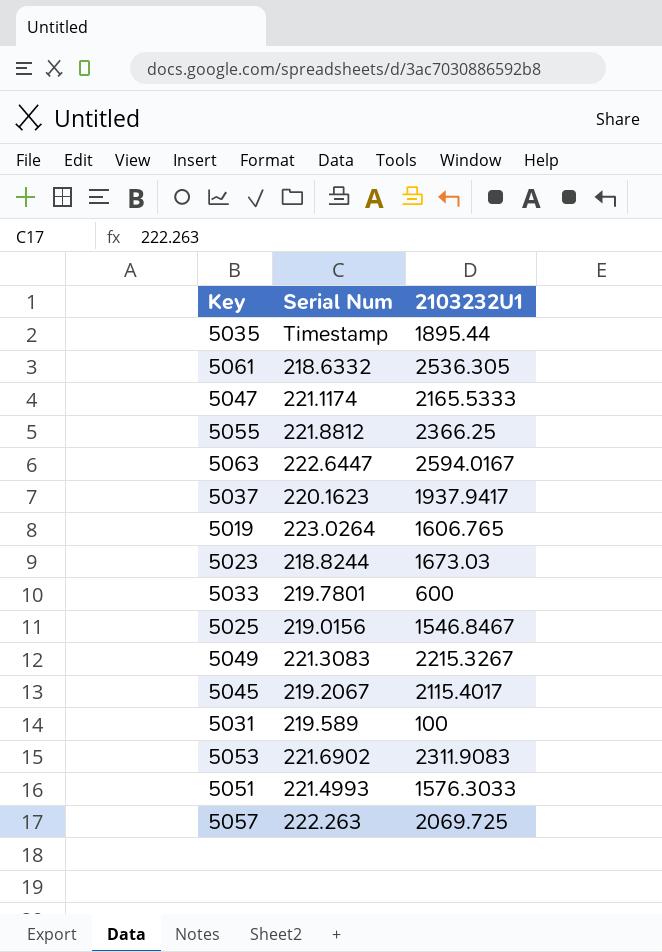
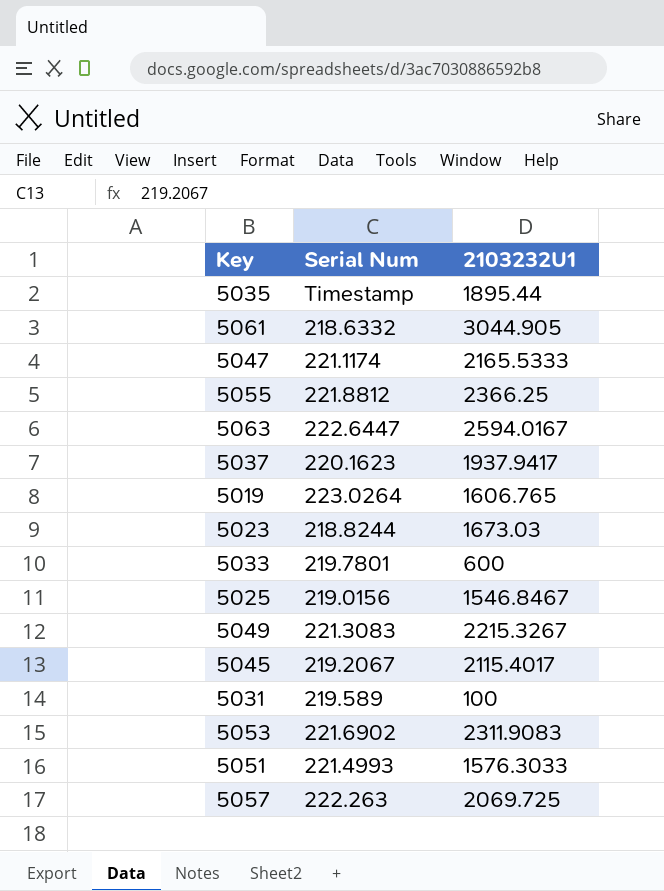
5061 | 2103232U1: 2536.305 -> 3044.905

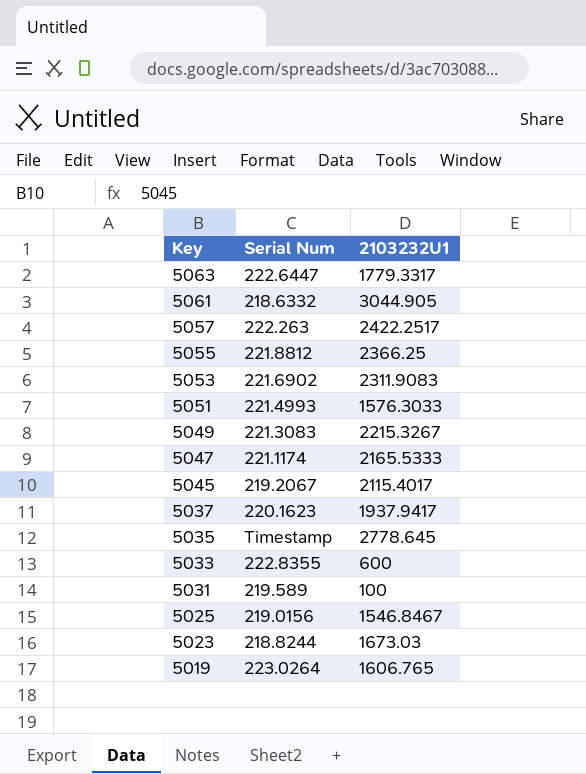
row order: none -> Key descending
5063 | 2103232U1: 2594.0167 -> 1779.3317
5057 | 2103232U1: 2069.725 -> 2422.2517
5035 | 2103232U1: 1895.44 -> 2778.645
5033 | Serial Num: 219.7801 -> 222.8355

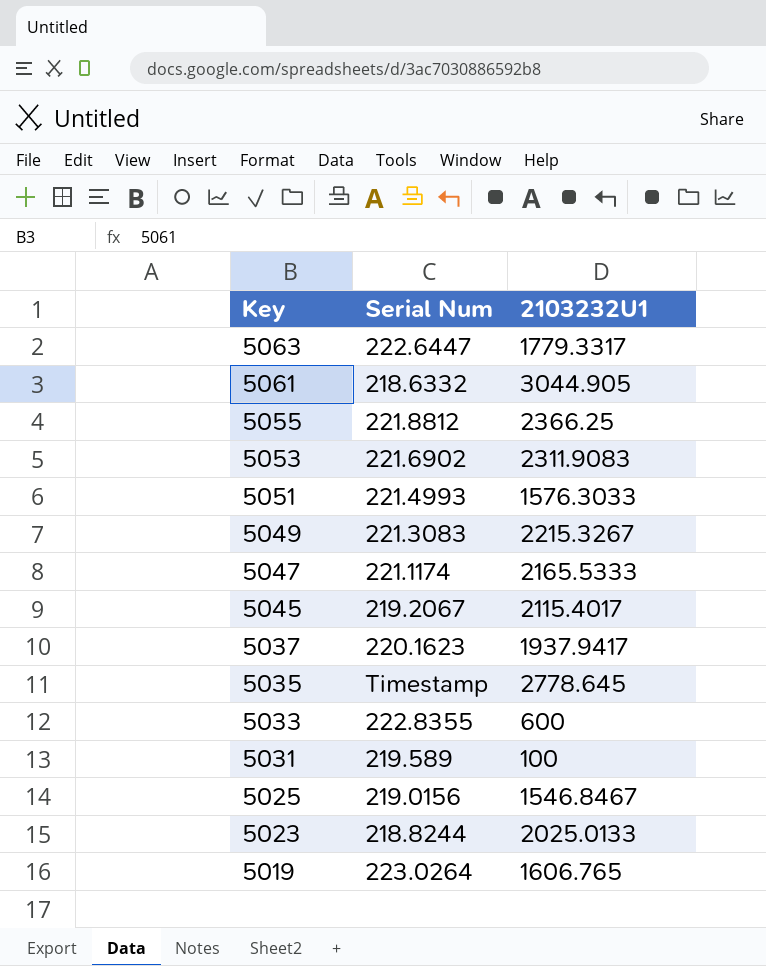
row 5057: 222.263 | 2422.2517 -> none
5023 | 2103232U1: 1673.03 -> 2025.0133

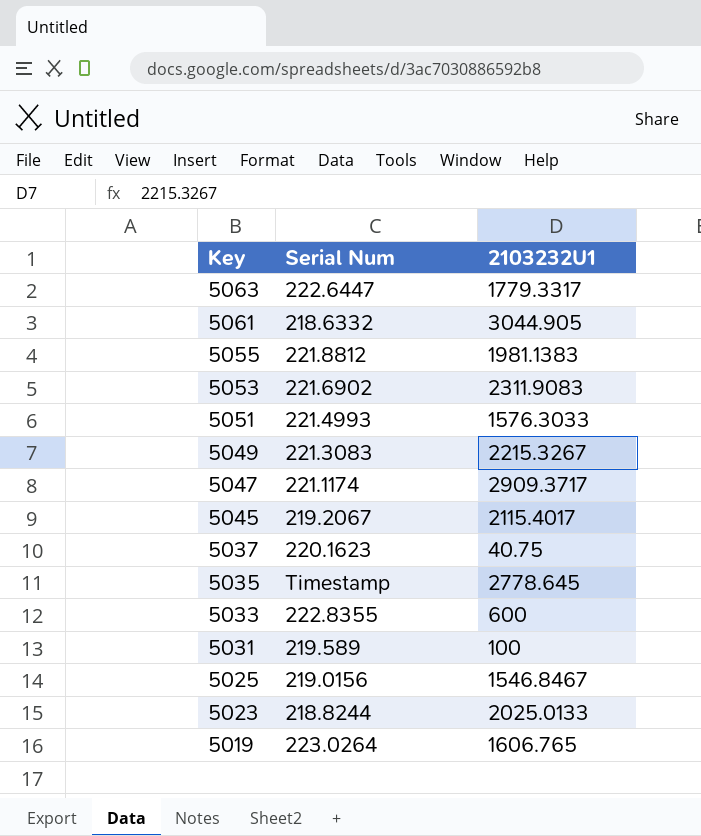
5055 | 2103232U1: 2366.25 -> 1981.1383
5047 | 2103232U1: 2165.5333 -> 2909.3717
5037 | 2103232U1: 1937.9417 -> 40.75

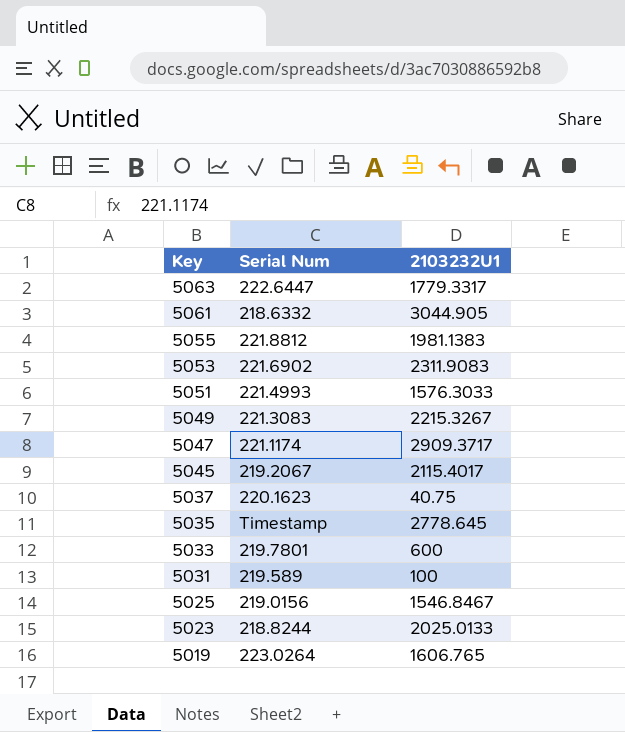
5033 | Serial Num: 222.8355 -> 219.7801

